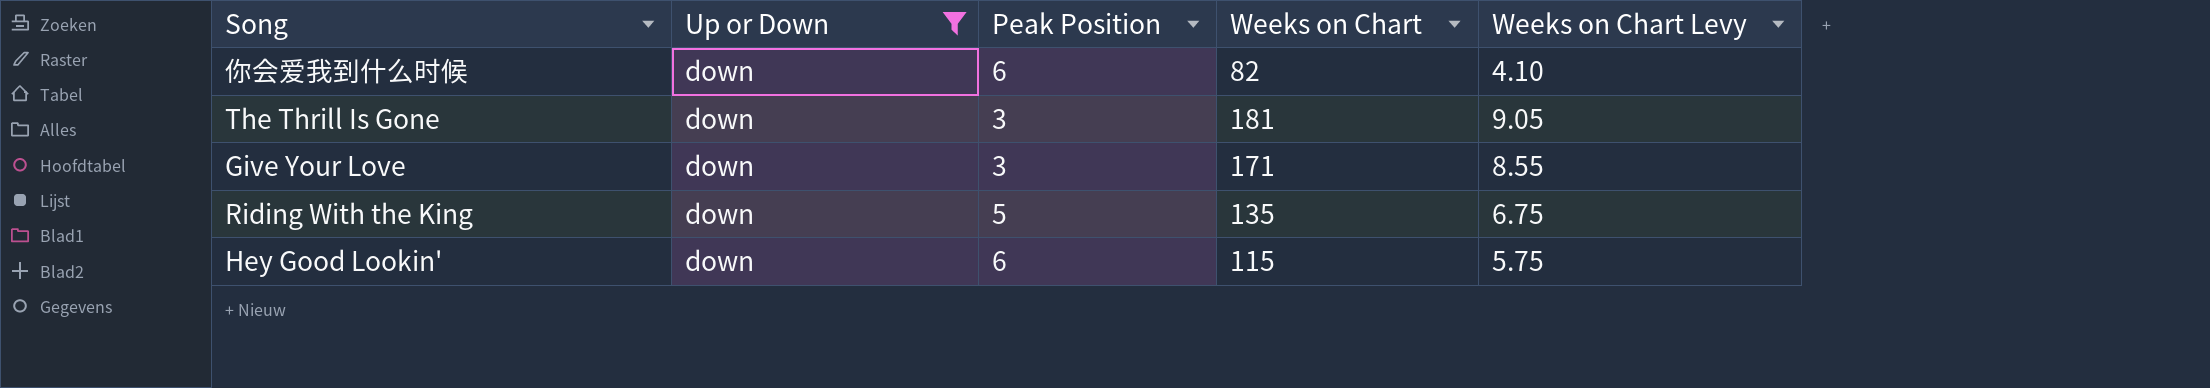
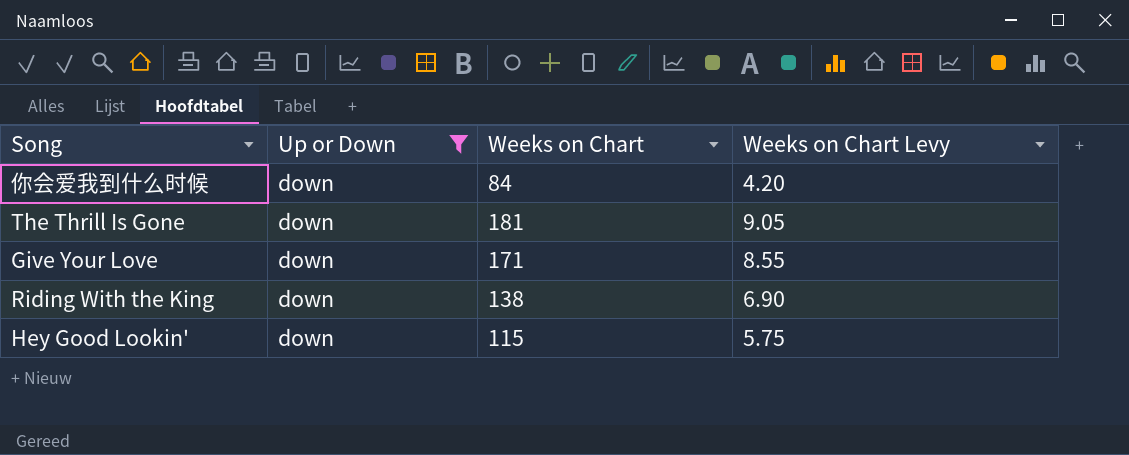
column Peak Position | position: 3 -> none
你会爱我到什么时候 | Weeks on Chart: 82 -> 84
你会爱我到什么时候 | Weeks on Chart Levy: 4.10 -> 4.20
Riding With the King | Weeks on Chart: 135 -> 138
Riding With the King | Weeks on Chart Levy: 6.75 -> 6.90

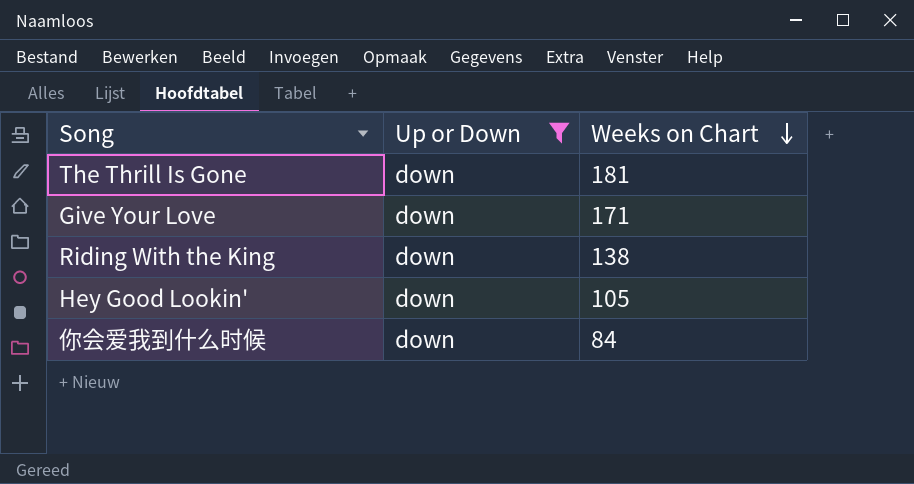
row order: none -> Weeks on Chart descending
column Weeks on Chart Levy | formula: [Weeks on Chart] * 0.05 -> none
Hey Good Lookin' | Weeks on Chart: 115 -> 105

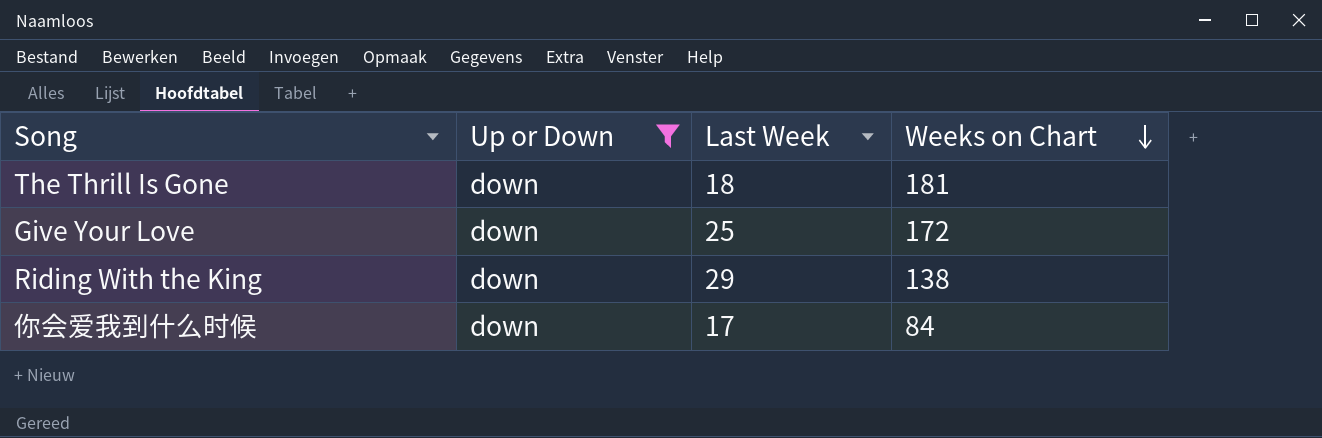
column Last Week | position: none -> 3
row Hey Good Lookin': down | 105 -> none
Give Your Love | Weeks on Chart: 171 -> 172

